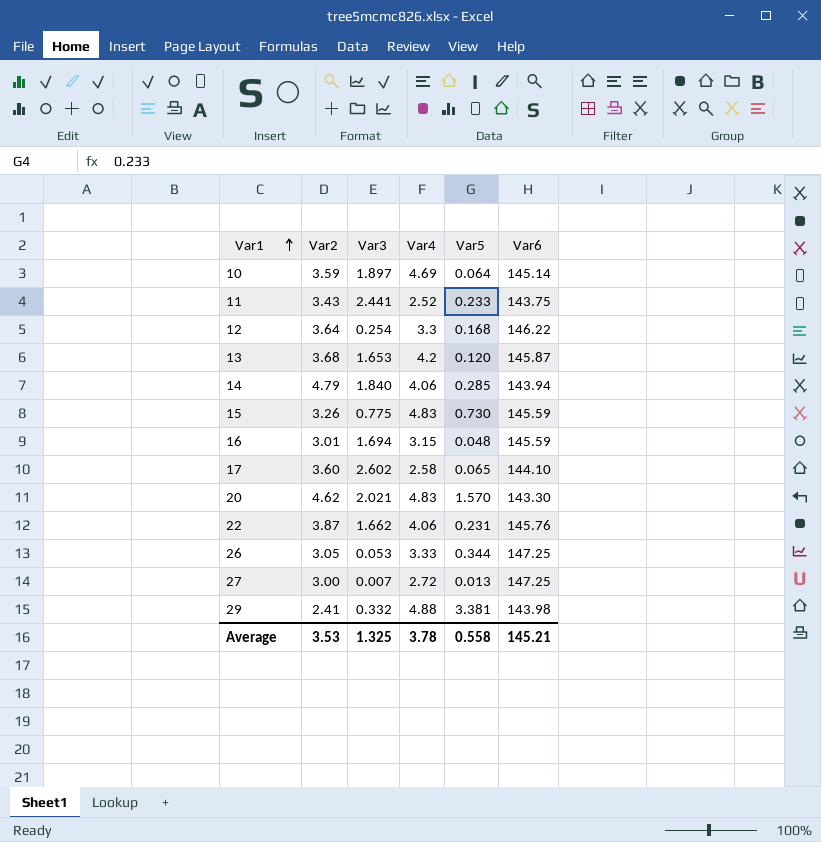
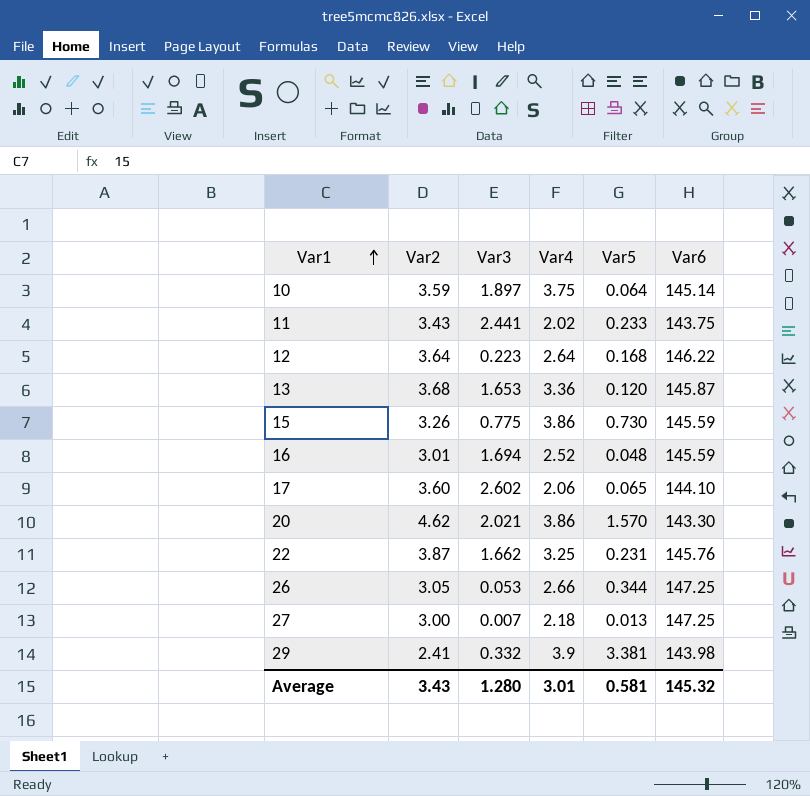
row 14: 4.79 | 1.840 | 4.06 | 0.285 | 143.94 -> none
10 | Var4: 4.69 -> 3.75
11 | Var4: 2.52 -> 2.02
12 | Var3: 0.254 -> 0.223
12 | Var4: 3.3 -> 2.64
13 | Var4: 4.2 -> 3.36
15 | Var4: 4.83 -> 3.86
16 | Var4: 3.15 -> 2.52
17 | Var4: 2.58 -> 2.06
20 | Var4: 4.83 -> 3.86
22 | Var4: 4.06 -> 3.25
26 | Var4: 3.33 -> 2.66
27 | Var4: 2.72 -> 2.18
29 | Var4: 4.88 -> 3.9
Average | Var2: 3.53 -> 3.43
Average | Var3: 1.325 -> 1.280
Average | Var4: 3.78 -> 3.01
Average | Var5: 0.558 -> 0.581
Average | Var6: 145.21 -> 145.32

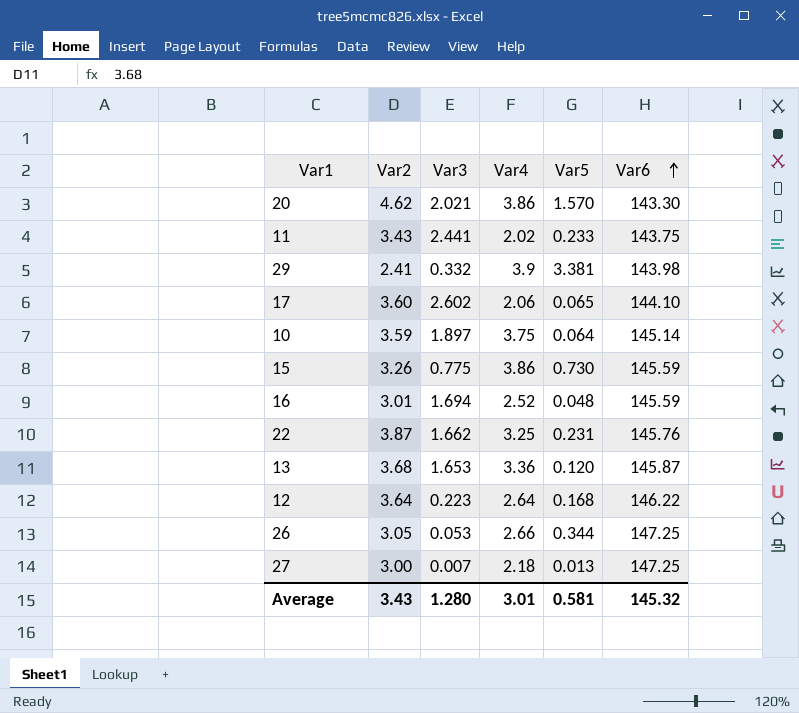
row order: Var1 ascending -> Var6 ascending

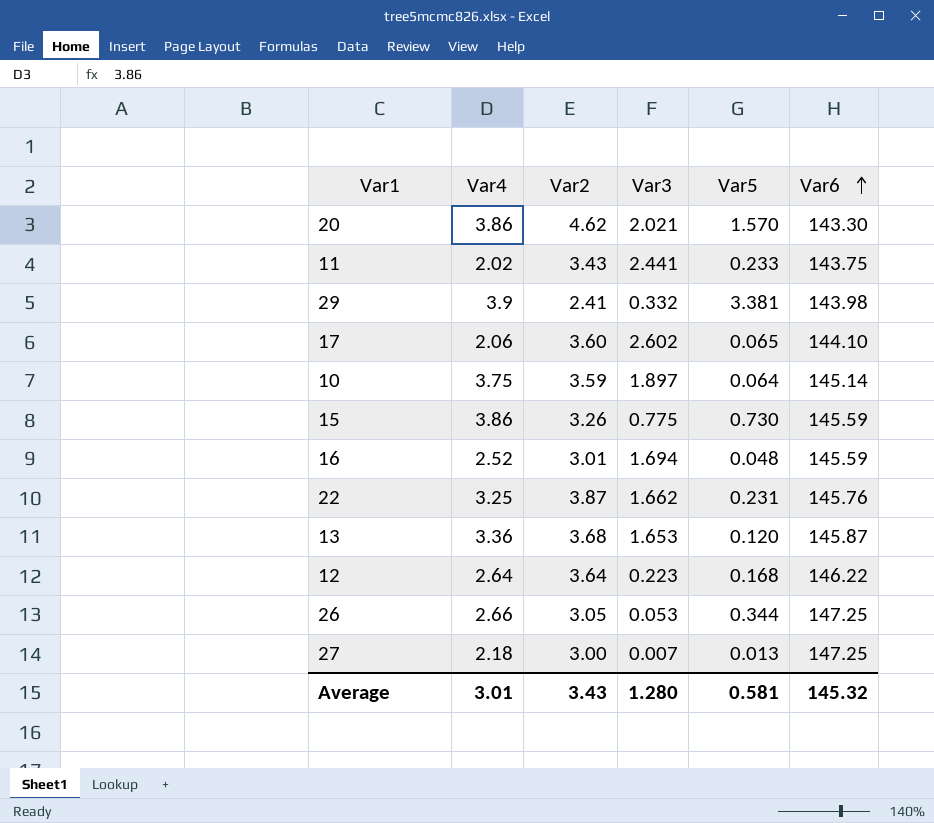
column Var4 | position: 4 -> 2

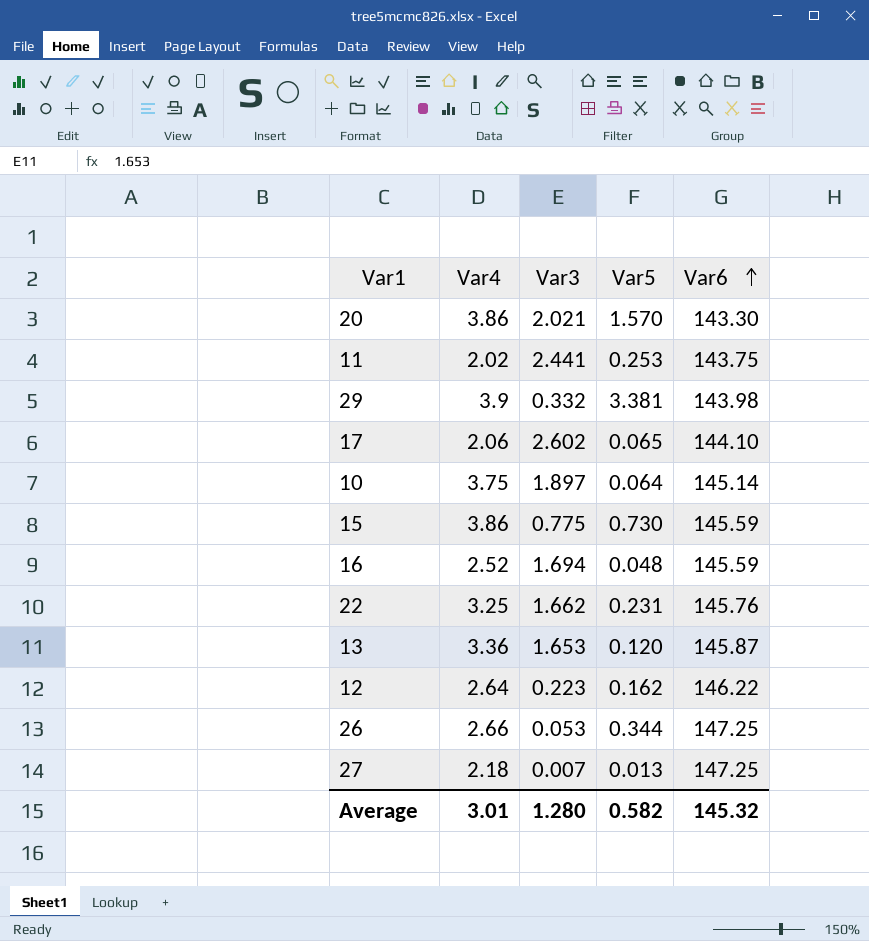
column Var2 | position: 3 -> none
11 | Var5: 0.233 -> 0.253
12 | Var5: 0.168 -> 0.162
Average | Var5: 0.581 -> 0.582

